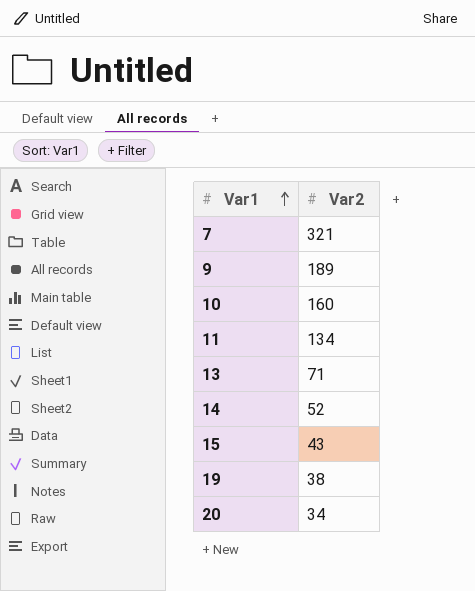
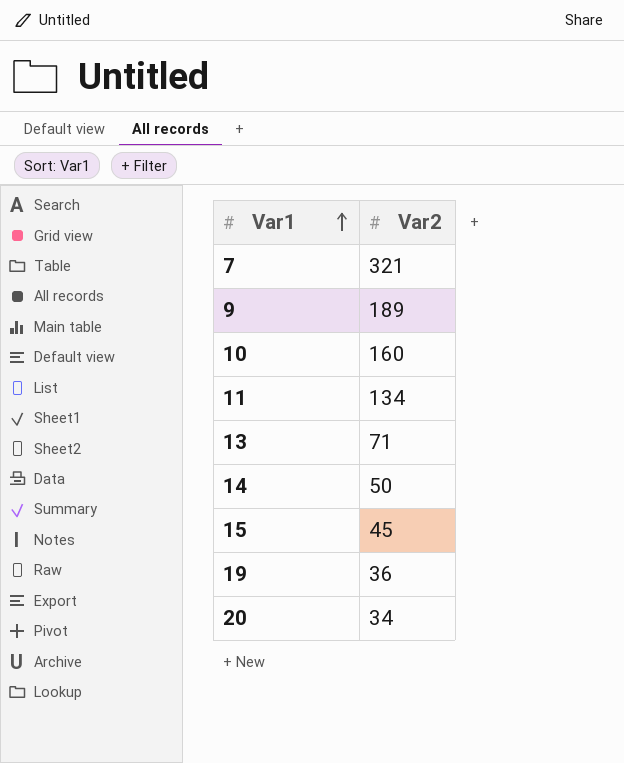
14 | Var2: 52 -> 50
15 | Var2: 43 -> 45
19 | Var2: 38 -> 36

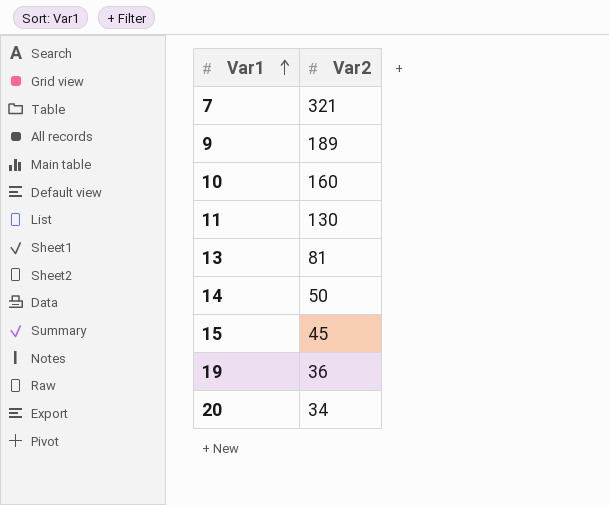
11 | Var2: 134 -> 130
13 | Var2: 71 -> 81

